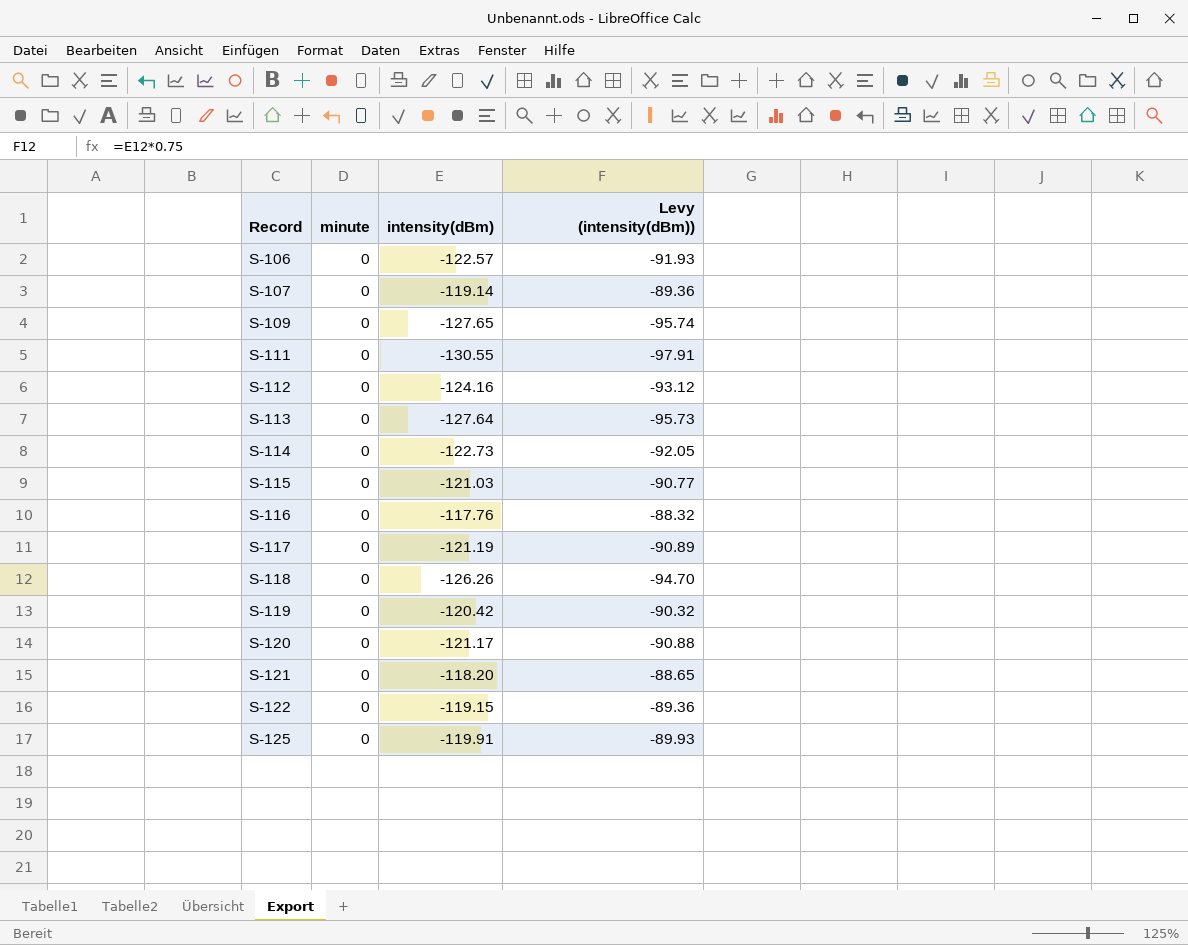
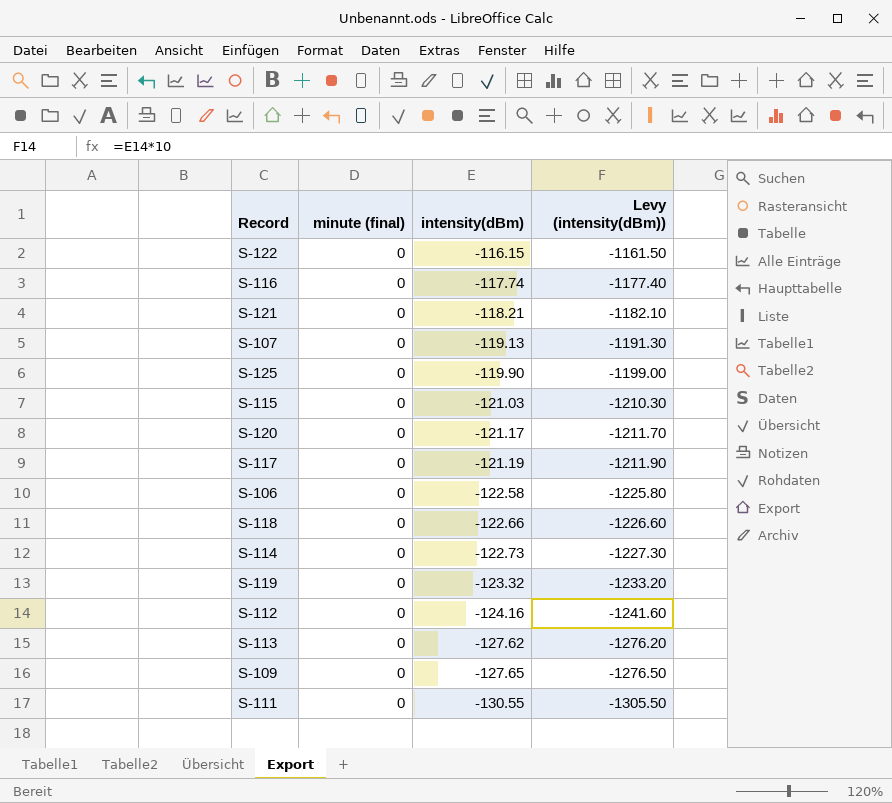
row order: Record ascending -> intensity(dBm) descending
column name: minute -> minute (final)
column Levy (intensity(dBm)) | formula: [intensity(dBm)] * 0.75 -> [intensity(dBm)] * 10
S-122 | intensity(dBm): -119.15 -> -116.15
S-116 | intensity(dBm): -117.76 -> -117.74
S-121 | intensity(dBm): -118.20 -> -118.21
S-107 | intensity(dBm): -119.14 -> -119.13
S-125 | intensity(dBm): -119.91 -> -119.90
S-106 | intensity(dBm): -122.57 -> -122.58
S-118 | intensity(dBm): -126.26 -> -122.66
S-119 | intensity(dBm): -120.42 -> -123.32
S-113 | intensity(dBm): -127.64 -> -127.62

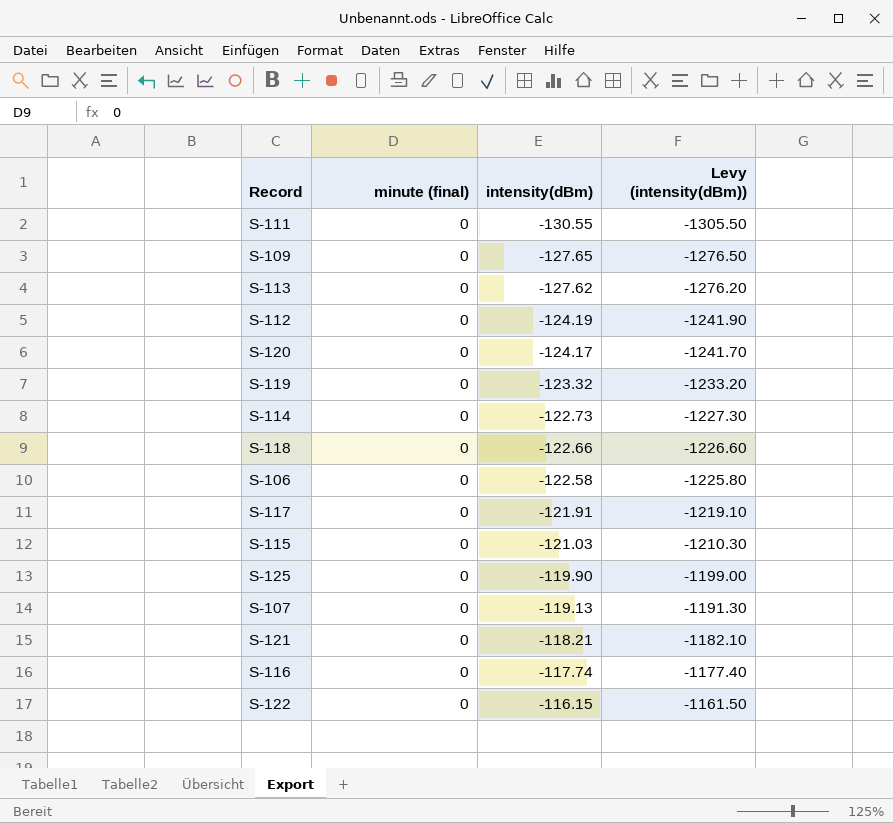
row order: intensity(dBm) descending -> intensity(dBm) ascending
S-112 | intensity(dBm): -124.16 -> -124.19
S-112 | Levy (intensity(dBm)): -1241.60 -> -1241.90
S-120 | intensity(dBm): -121.17 -> -124.17
S-120 | Levy (intensity(dBm)): -1211.70 -> -1241.70
S-117 | intensity(dBm): -121.19 -> -121.91
S-117 | Levy (intensity(dBm)): -1211.90 -> -1219.10

